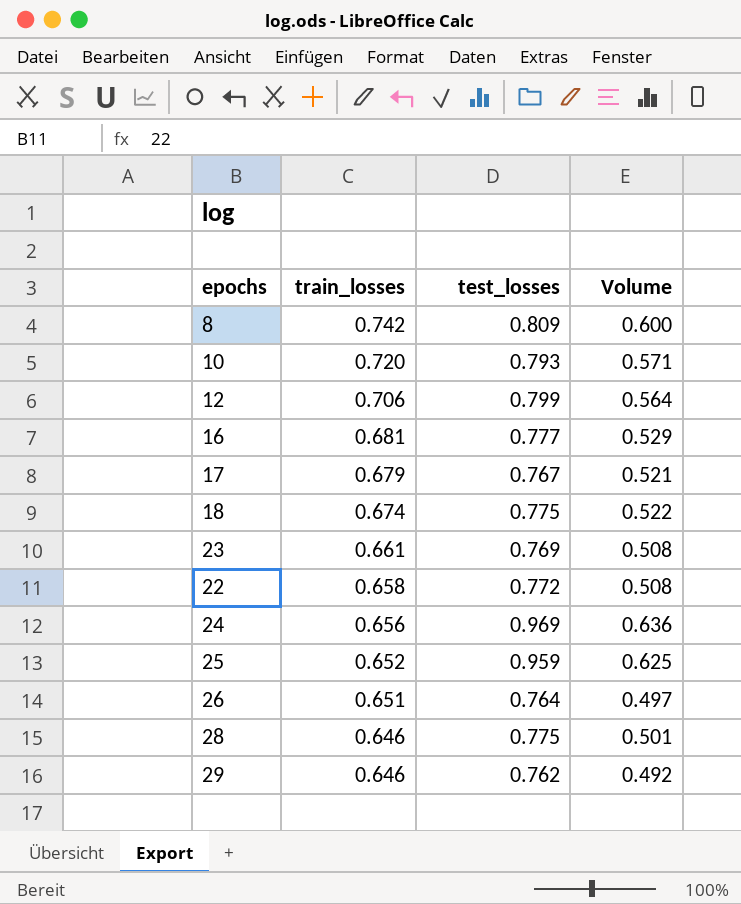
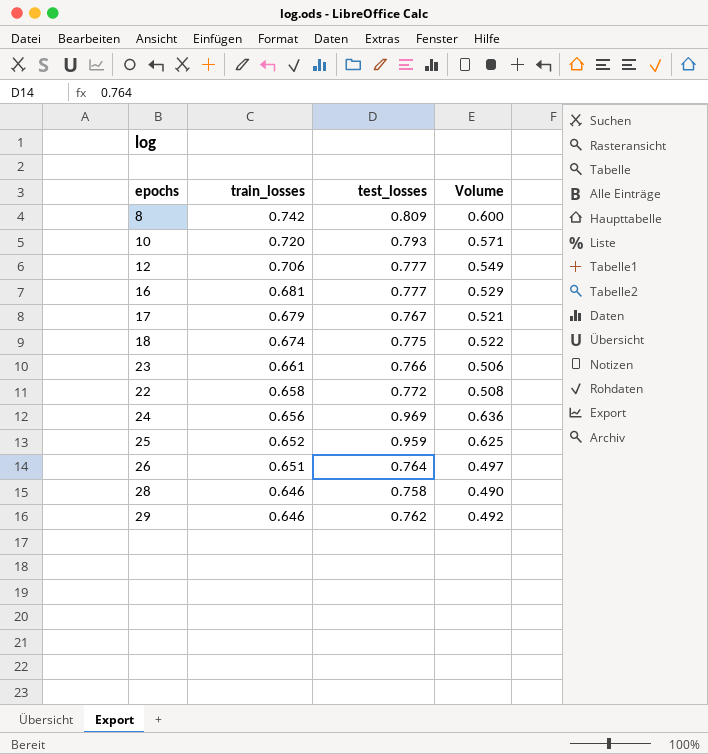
12 | test_losses: 0.799 -> 0.777
12 | Volume: 0.564 -> 0.549
23 | test_losses: 0.769 -> 0.766
23 | Volume: 0.508 -> 0.506
28 | test_losses: 0.775 -> 0.758
28 | Volume: 0.501 -> 0.490

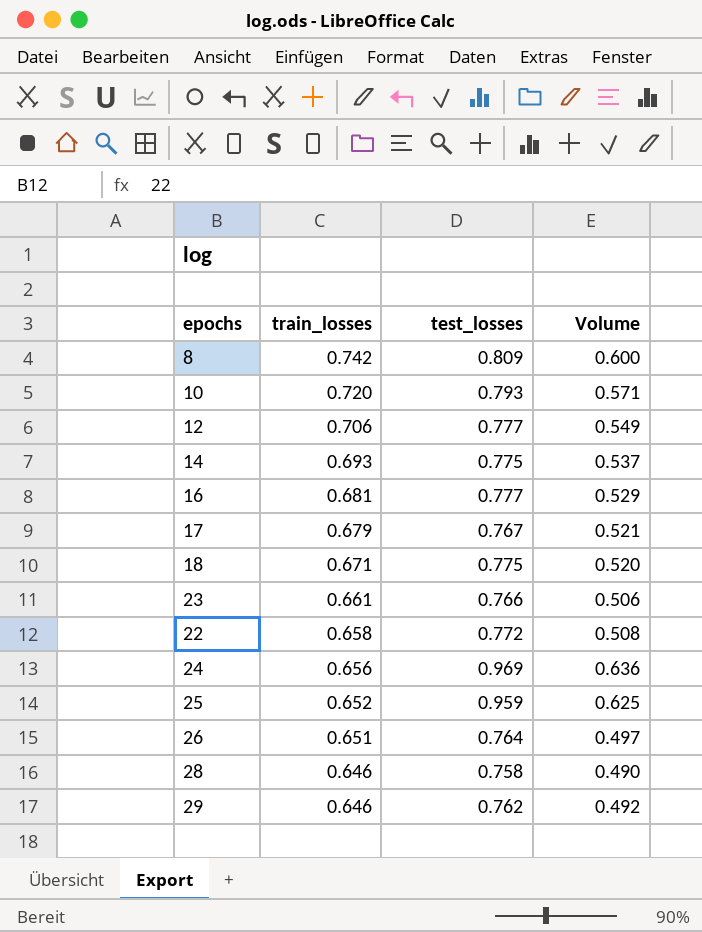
row 14: none -> 0.693 | 0.775 | 0.537
18 | train_losses: 0.674 -> 0.671
18 | Volume: 0.522 -> 0.520

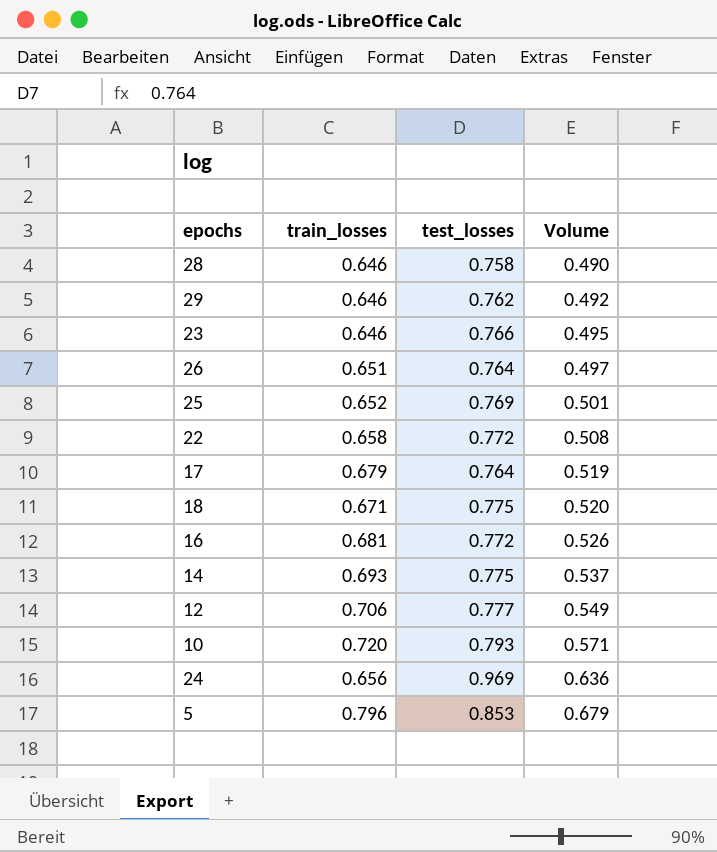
row order: train_losses descending -> Volume ascending
row 8: 0.742 | 0.809 | 0.600 -> none
23 | train_losses: 0.661 -> 0.646
23 | Volume: 0.506 -> 0.495
25 | test_losses: 0.959 -> 0.769
25 | Volume: 0.625 -> 0.501
17 | test_losses: 0.767 -> 0.764
17 | Volume: 0.521 -> 0.519
16 | test_losses: 0.777 -> 0.772
16 | Volume: 0.529 -> 0.526
row 5: none -> 0.796 | 0.853 | 0.679

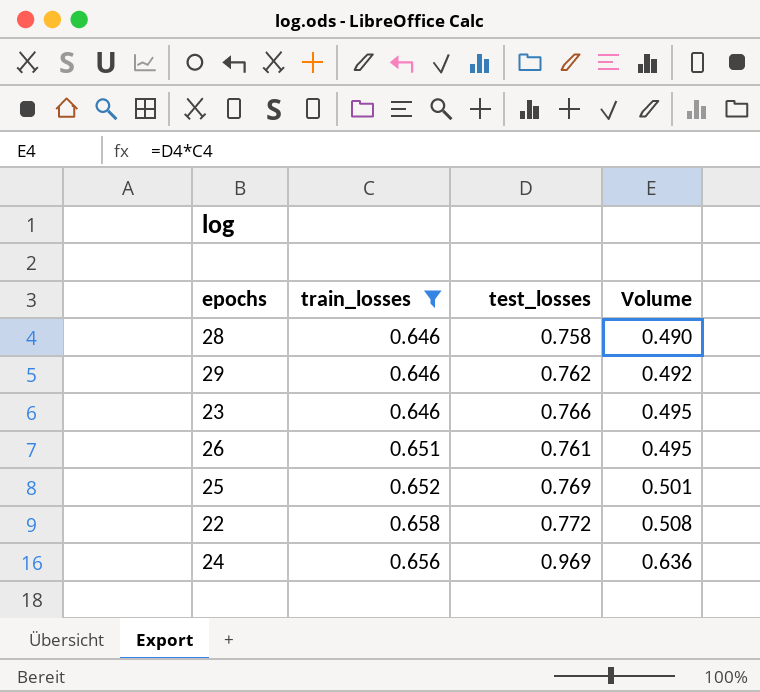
filter: none -> train_losses <= 0.658
26 | test_losses: 0.764 -> 0.761
26 | Volume: 0.497 -> 0.495

